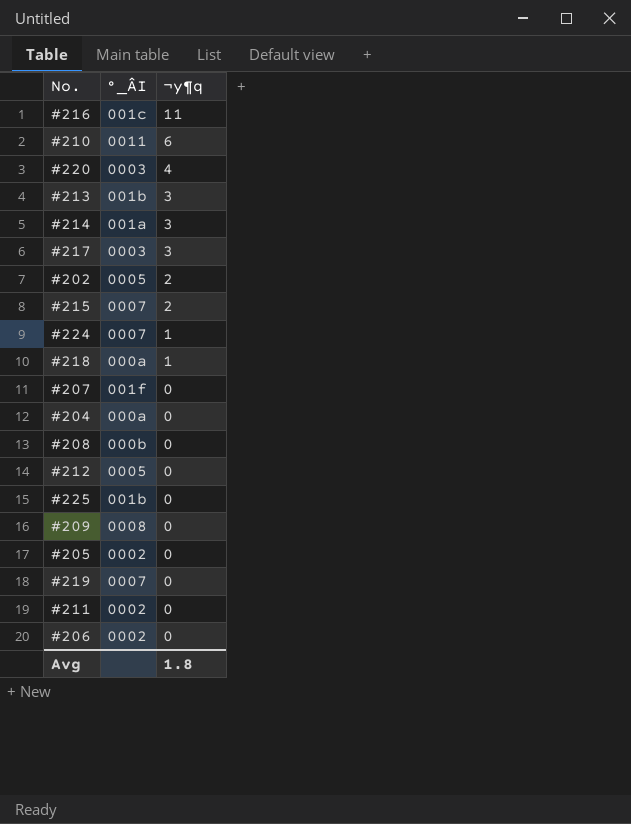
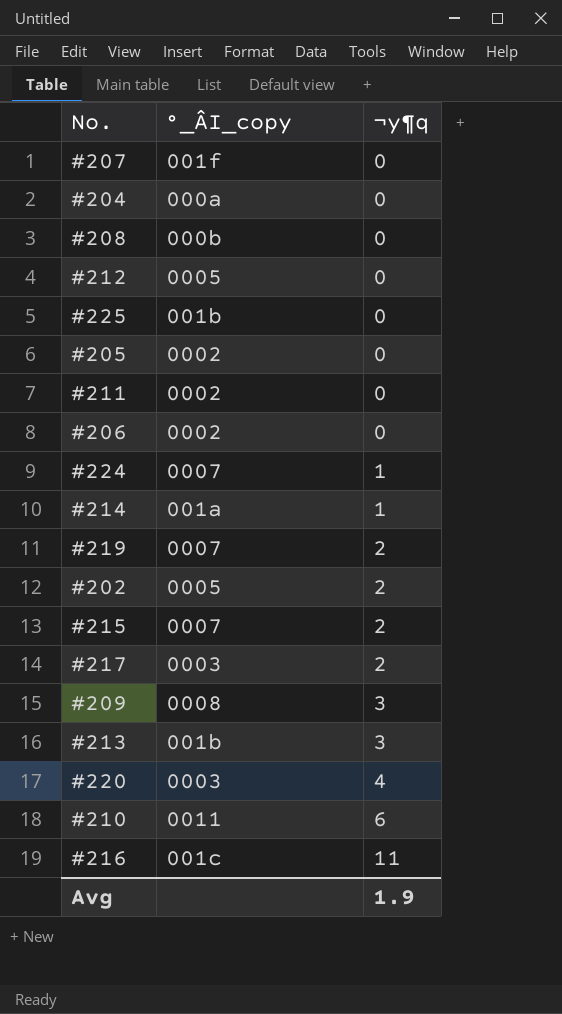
row order: ¬y¶q descending -> ¬y¶q ascending
column name: °_ÂI -> °_ÂI_copy
row #218: 000a | 1 -> none
#214 | ¬y¶q: 3 -> 1
#219 | ¬y¶q: 0 -> 2
#217 | ¬y¶q: 3 -> 2
#209 | ¬y¶q: 0 -> 3
Avg | ¬y¶q: 1.8 -> 1.9

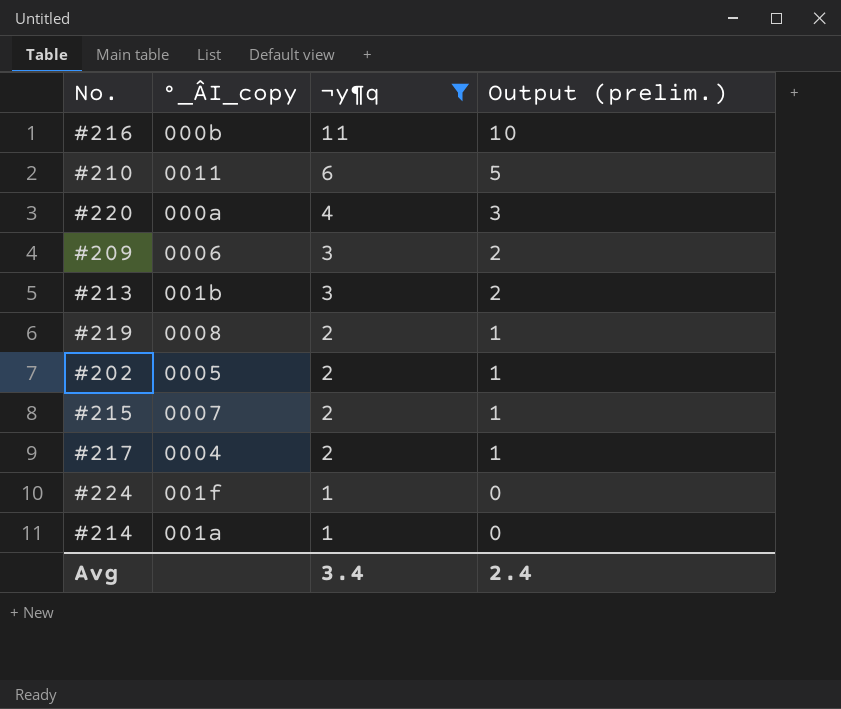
filter: none -> ¬y¶q != 0
row order: ¬y¶q ascending -> ¬y¶q descending
column Output (prelim.) | formula: none -> [¬y¶q] - 1
#216 | °_ÂI_copy: 001c -> 000b
#220 | °_ÂI_copy: 0003 -> 000a
#209 | °_ÂI_copy: 0008 -> 0006
#219 | °_ÂI_copy: 0007 -> 0008
#217 | °_ÂI_copy: 0003 -> 0004
#224 | °_ÂI_copy: 0007 -> 001f
Avg | ¬y¶q: 1.9 -> 3.4

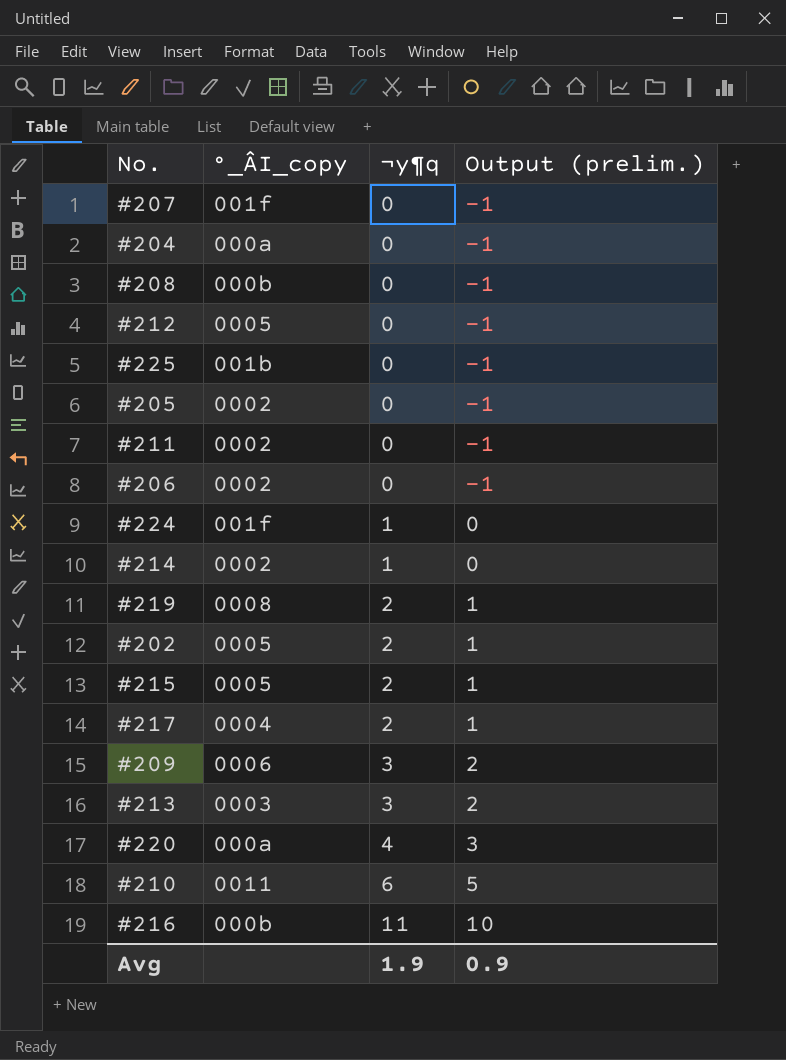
filter: ¬y¶q != 0 -> none
row order: ¬y¶q descending -> ¬y¶q ascending
#214 | °_ÂI_copy: 001a -> 0002
#215 | °_ÂI_copy: 0007 -> 0005
#213 | °_ÂI_copy: 001b -> 0003
Avg | ¬y¶q: 3.4 -> 1.9
Avg | Output (prelim.): 2.4 -> 0.9

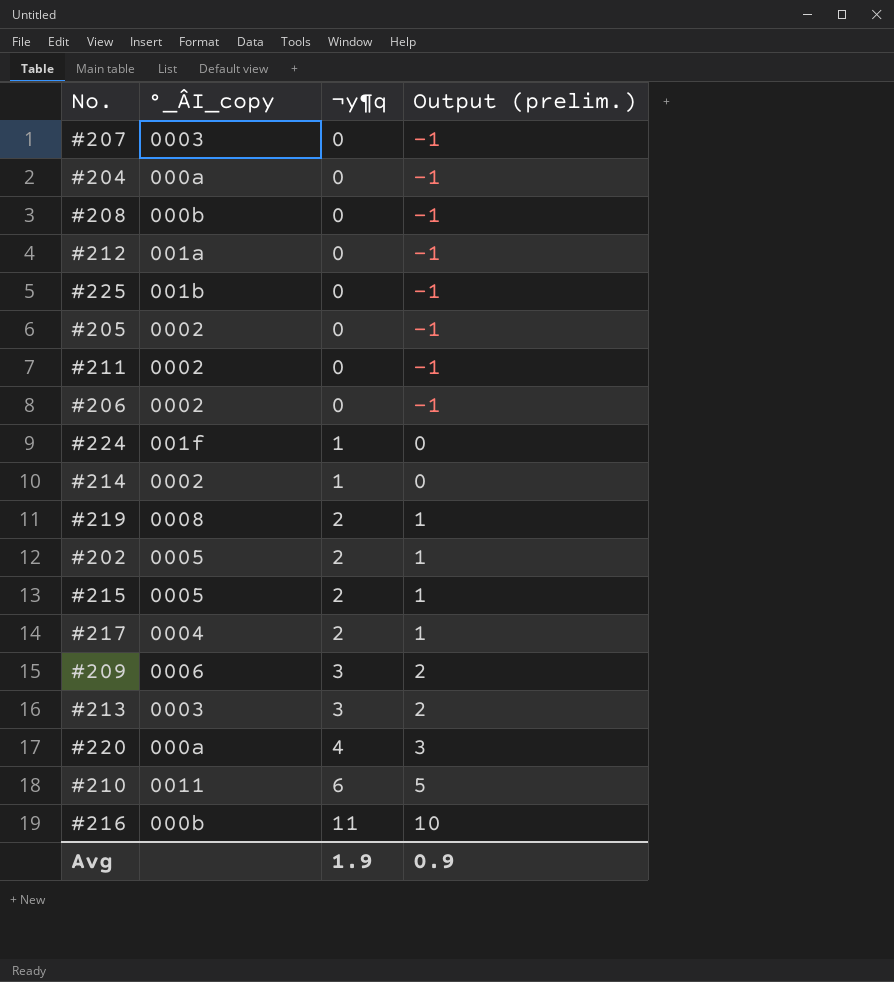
#207 | °_ÂI_copy: 001f -> 0003
#212 | °_ÂI_copy: 0005 -> 001a

